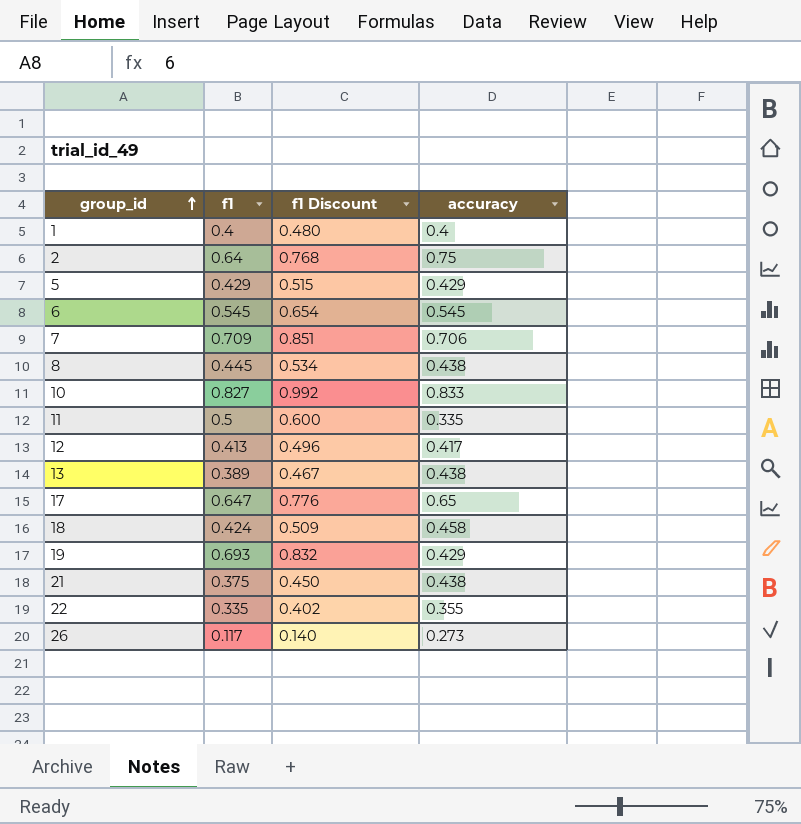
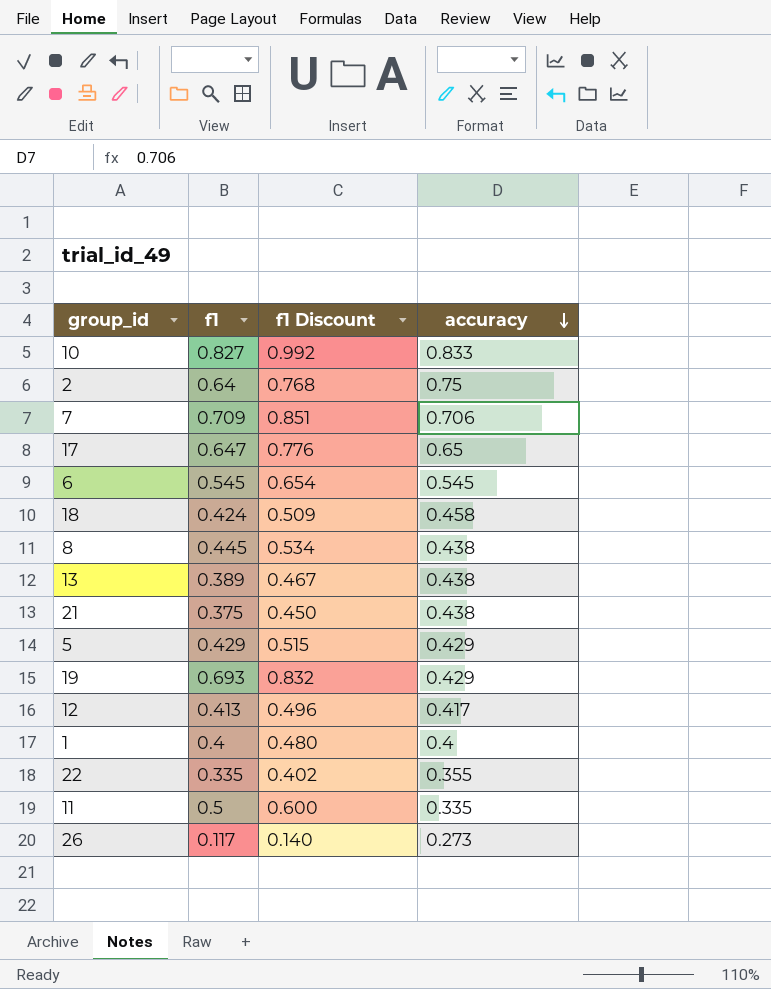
row order: group_id ascending -> accuracy descending

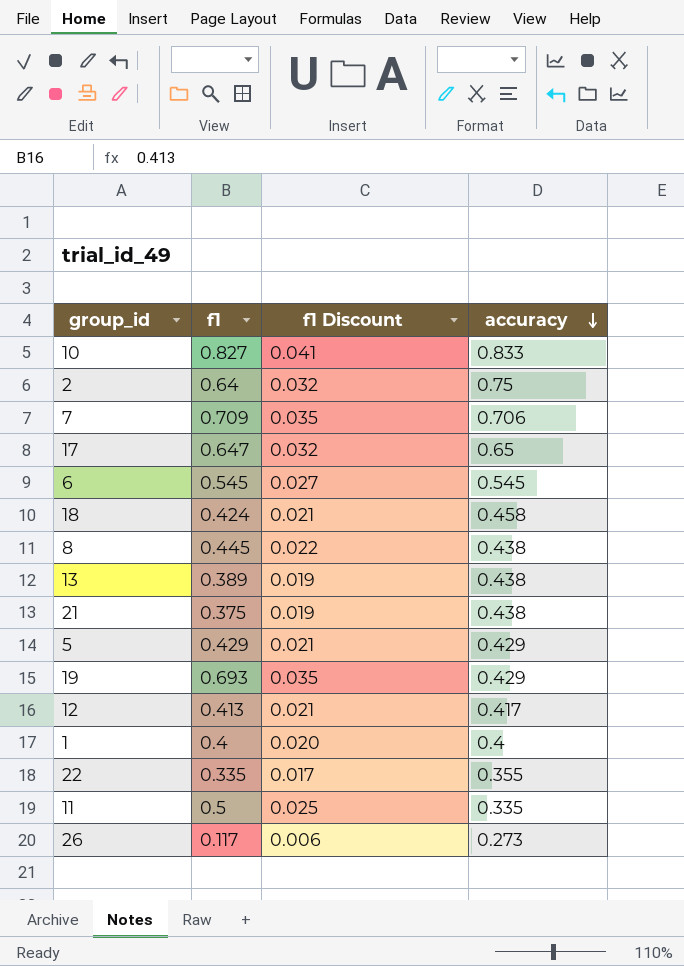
column f1 Discount | formula: [f1] * 1.2 -> [f1] * 0.05

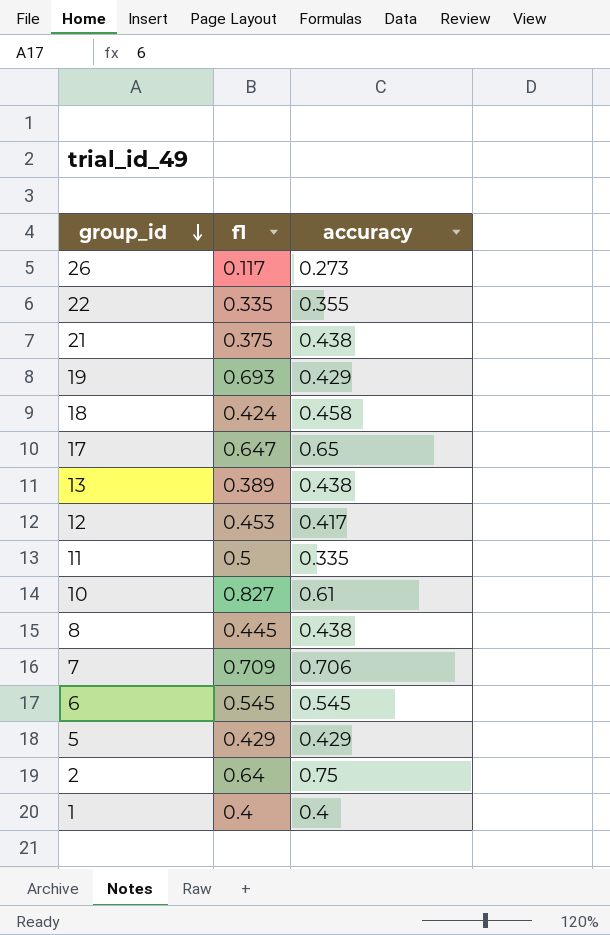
row order: accuracy descending -> group_id descending
column f1 Discount | formula: [f1] * 0.05 -> none
12 | f1: 0.413 -> 0.453
10 | accuracy: 0.833 -> 0.61

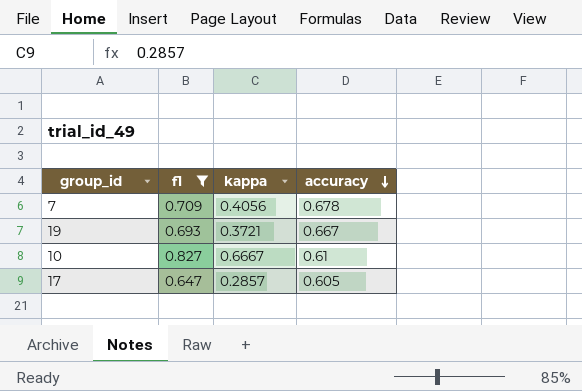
filter: none -> f1 >= 0.647
row order: group_id descending -> accuracy descending
column kappa | position: none -> 3
7 | accuracy: 0.706 -> 0.678
19 | accuracy: 0.429 -> 0.667
17 | accuracy: 0.65 -> 0.605

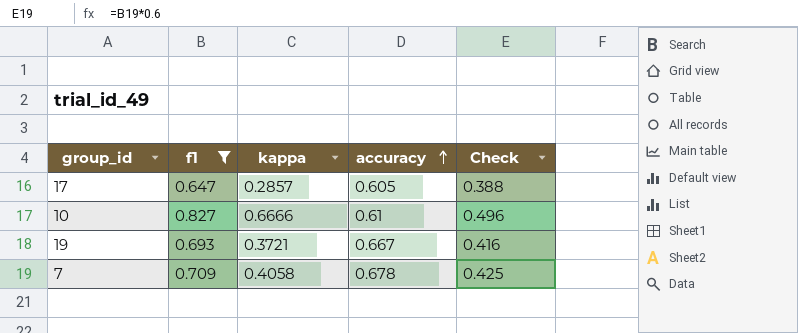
row order: accuracy descending -> accuracy ascending
column Check | formula: none -> [f1] * 0.6
10 | kappa: 0.6667 -> 0.6666
7 | kappa: 0.4056 -> 0.4058

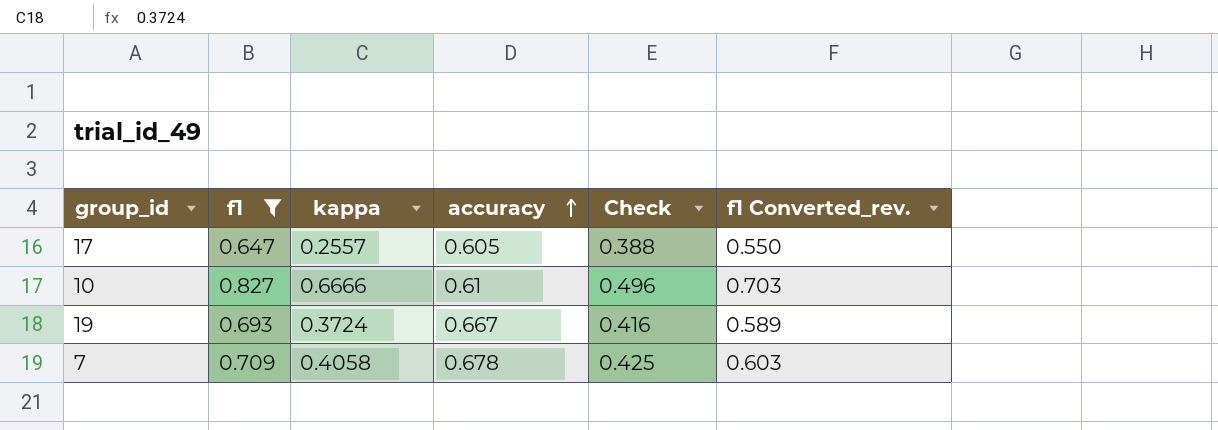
column f1 Converted_rev. | formula: none -> [f1] * 0.85
17 | kappa: 0.2857 -> 0.2557
19 | kappa: 0.3721 -> 0.3724

